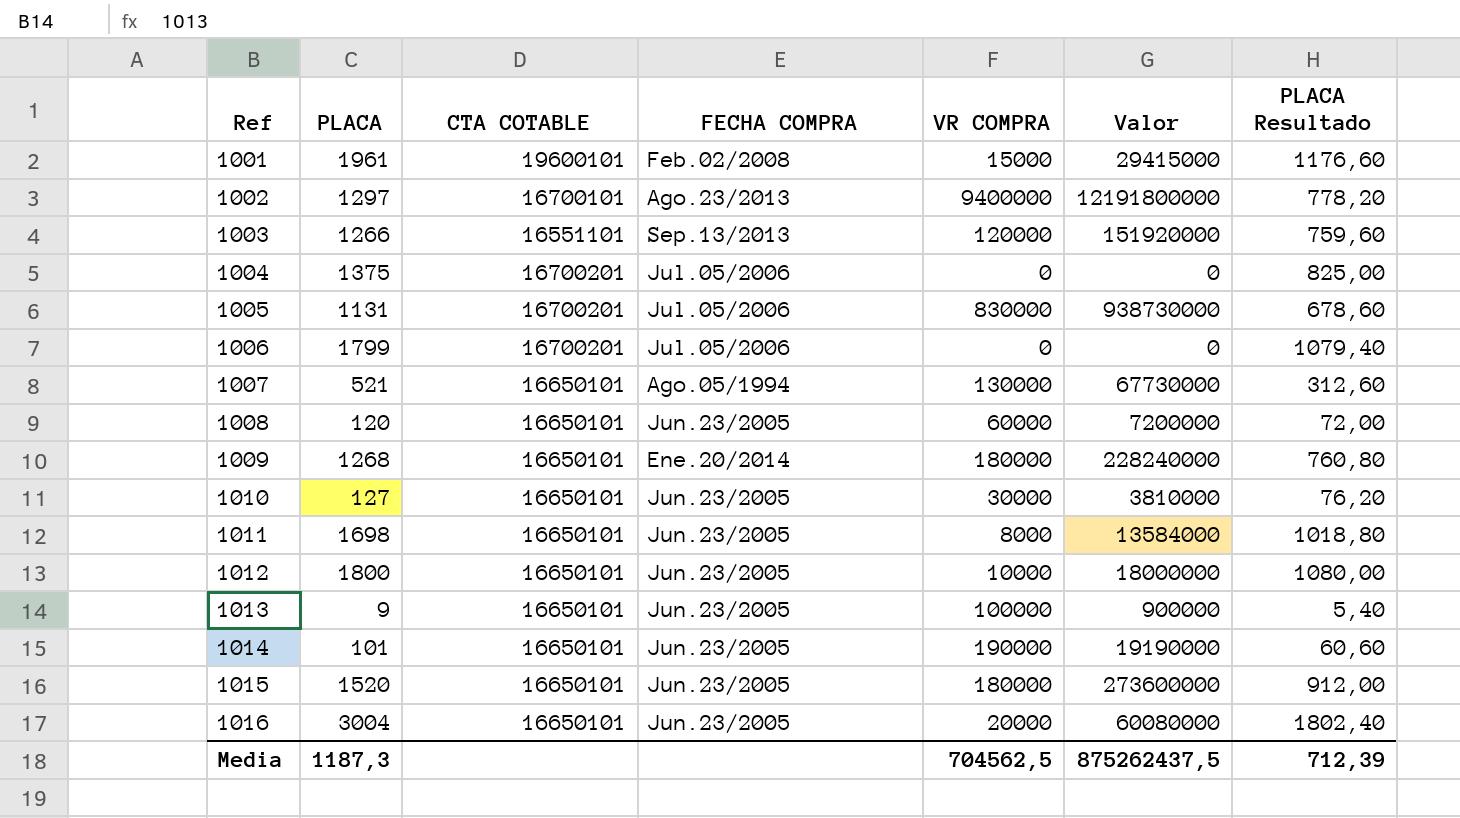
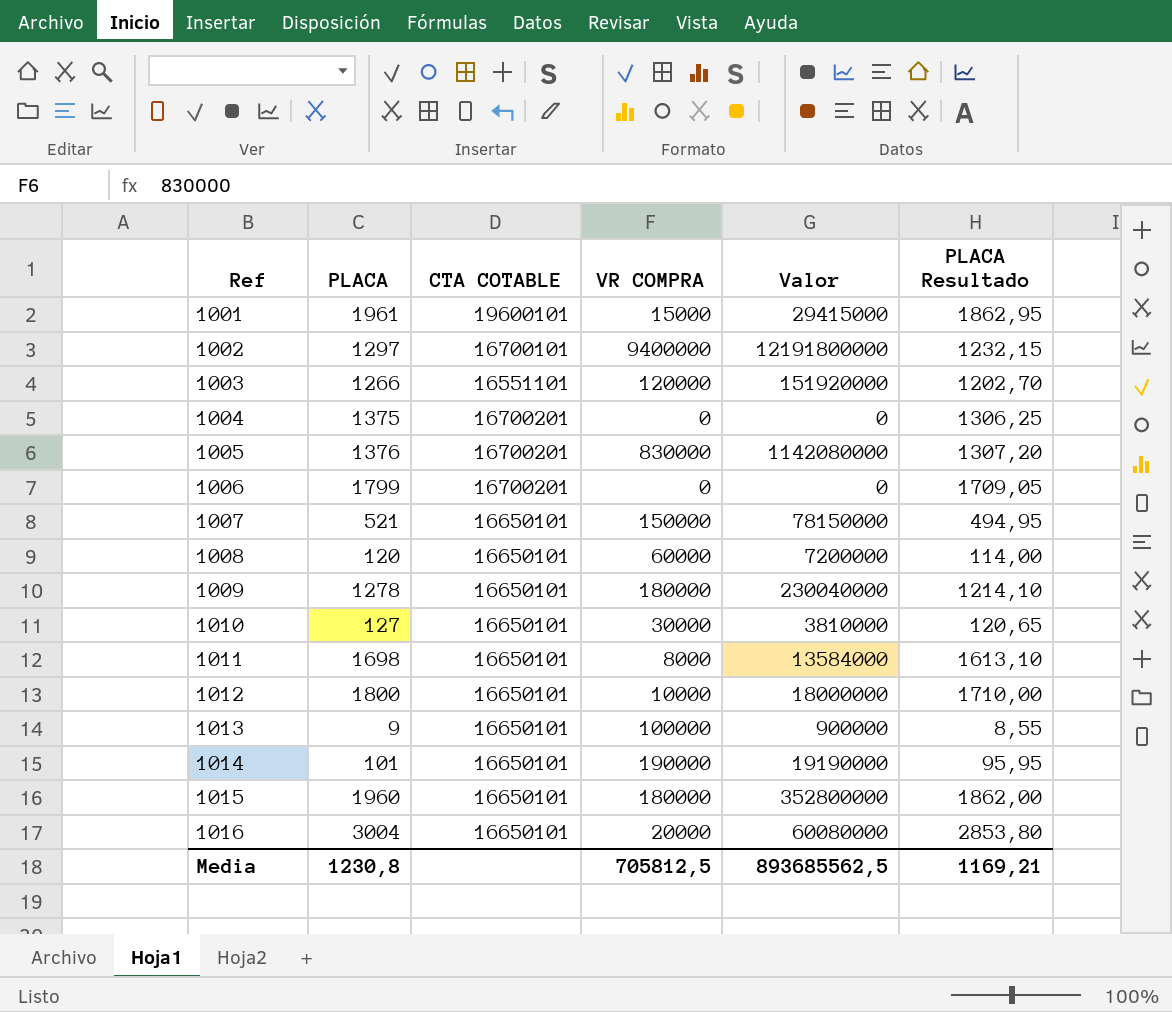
column FECHA COMPRA | position: 4 -> none
column PLACA Resultado | formula: [PLACA] * 0,6 -> [PLACA] * 0,95
1005 | PLACA: 1131 -> 1376
1005 | Valor: 938730000 -> 1142080000
1007 | VR COMPRA: 130000 -> 150000
1007 | Valor: 67730000 -> 78150000
1009 | PLACA: 1268 -> 1278
1009 | Valor: 228240000 -> 230040000
1015 | PLACA: 1520 -> 1960
1015 | Valor: 273600000 -> 352800000
Media | PLACA: 1187,3 -> 1230,8
Media | VR COMPRA: 704562,5 -> 705812,5
Media | Valor: 875262437,5 -> 893685562,5
Media | PLACA Resultado: 712,39 -> 1169,21

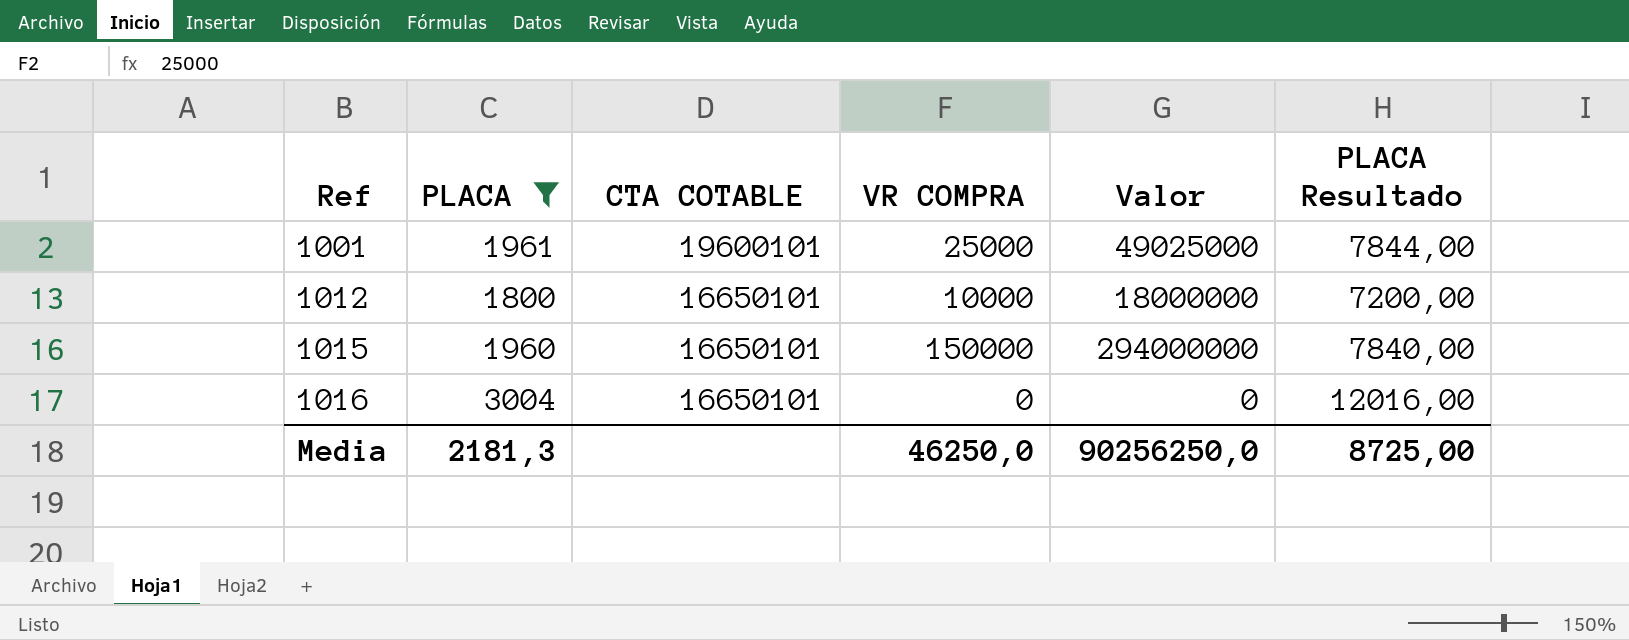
filter: none -> PLACA >= 1800
column PLACA Resultado | formula: [PLACA] * 0,95 -> [PLACA] * 4
1001 | VR COMPRA: 15000 -> 25000
1001 | Valor: 29415000 -> 49025000
1015 | VR COMPRA: 180000 -> 150000
1015 | Valor: 352800000 -> 294000000
1016 | VR COMPRA: 20000 -> 0
1016 | Valor: 60080000 -> 0
Media | PLACA: 1230,8 -> 2181,3
Media | VR COMPRA: 705812,5 -> 46250,0
Media | Valor: 893685562,5 -> 90256250,0
Media | PLACA Resultado: 1169,21 -> 8725,00

